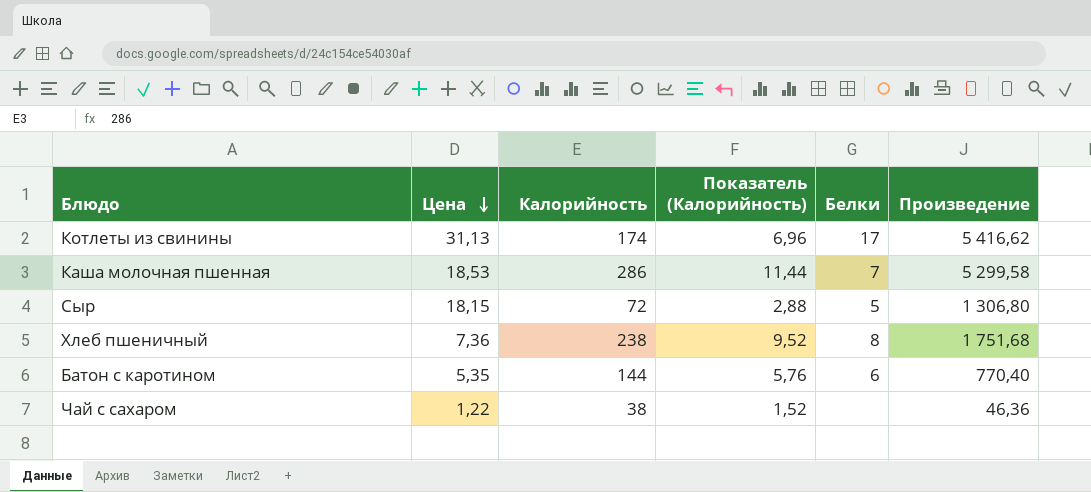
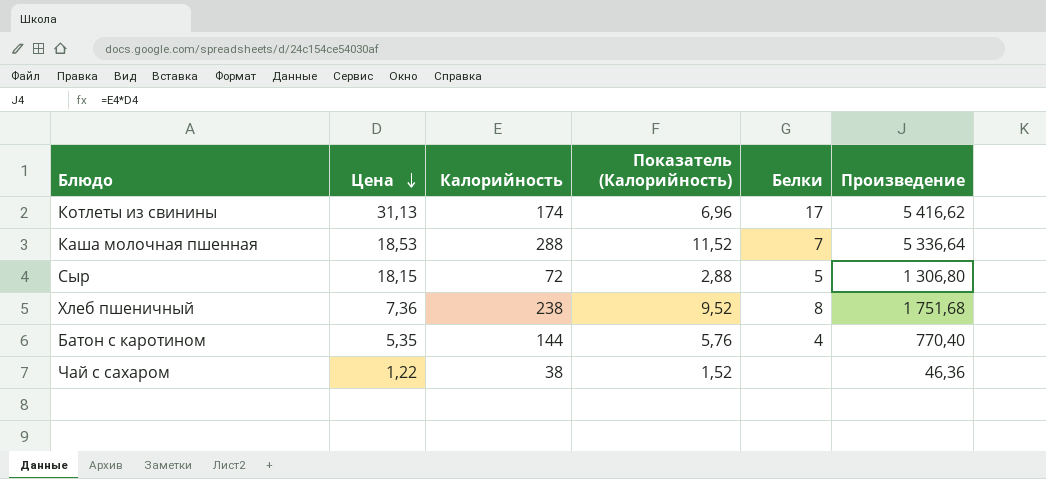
Каша молочная пшенная | Калорийность: 286 -> 288
Каша молочная пшенная | Показатель (Калорийность): 11,44 -> 11,52
Каша молочная пшенная | Произведение: 5 299,58 -> 5 336,64
Батон с каротином | Белки: 6 -> 4

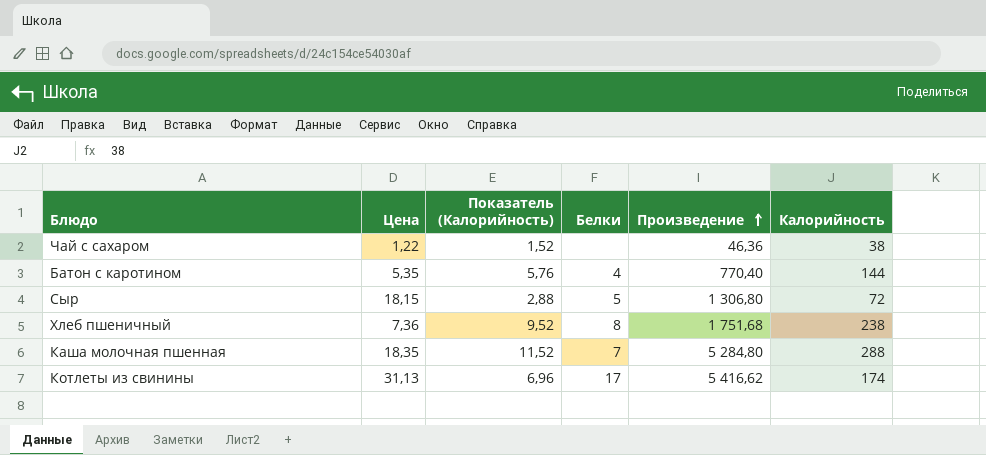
row order: Цена descending -> Произведение ascending
column Калорийность | position: 3 -> 6
Каша молочная пшенная | Цена: 18,53 -> 18,35
Каша молочная пшенная | Произведение: 5 336,64 -> 5 284,80

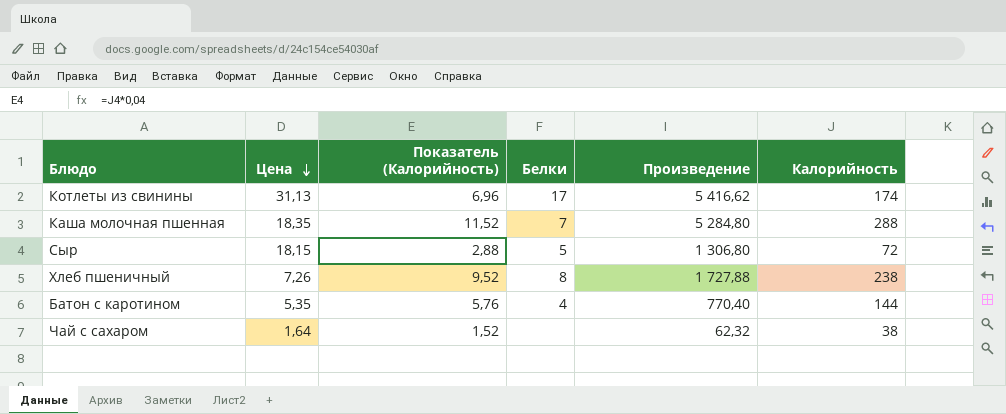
row order: Произведение ascending -> Цена descending
Хлеб пшеничный | Цена: 7,36 -> 7,26
Хлеб пшеничный | Произведение: 1 751,68 -> 1 727,88
Чай с сахаром | Цена: 1,22 -> 1,64
Чай с сахаром | Произведение: 46,36 -> 62,32

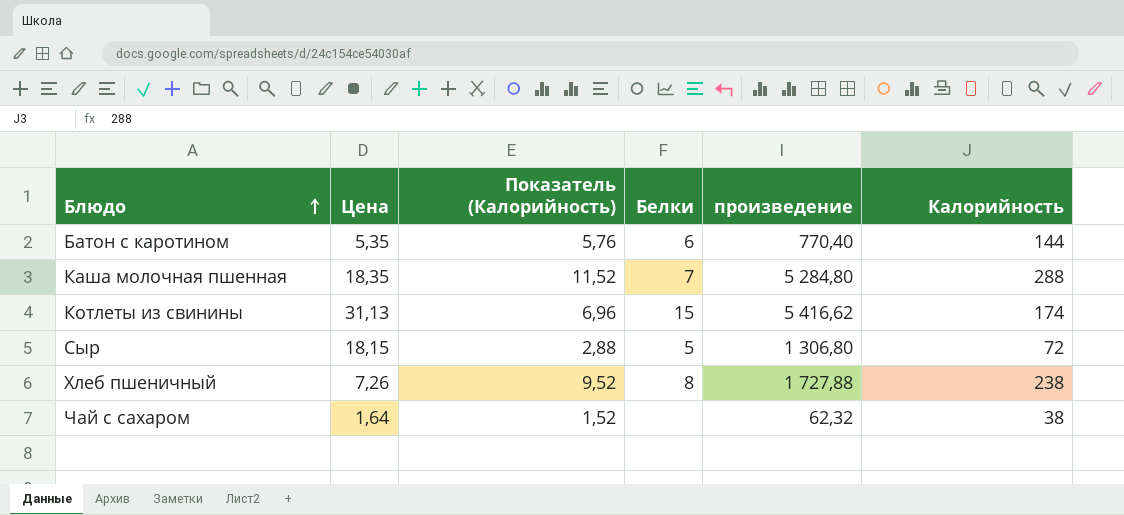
row order: Цена descending -> Блюдо ascending
column name: Произведение -> произведение
Батон с каротином | Белки: 4 -> 6
Котлеты из свинины | Белки: 17 -> 15

